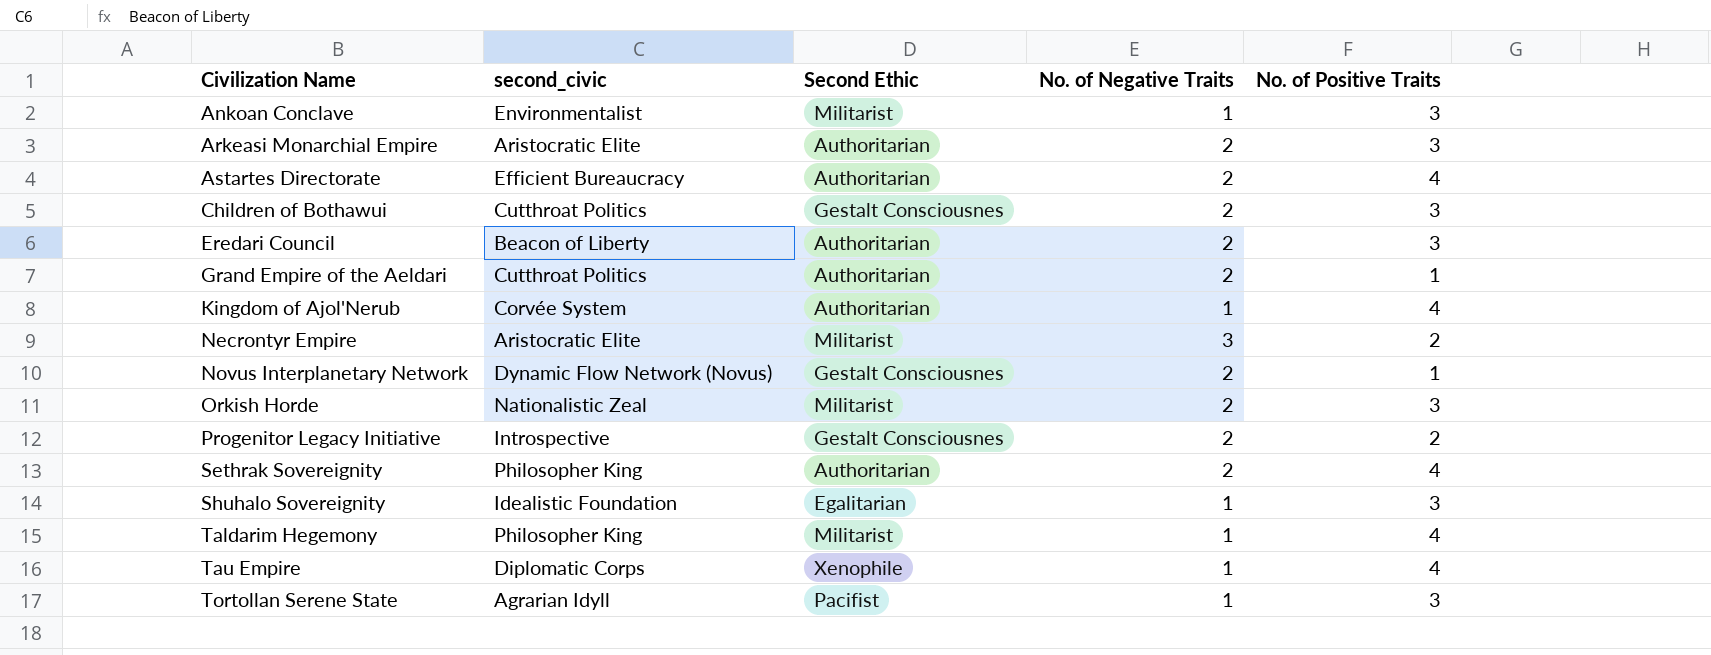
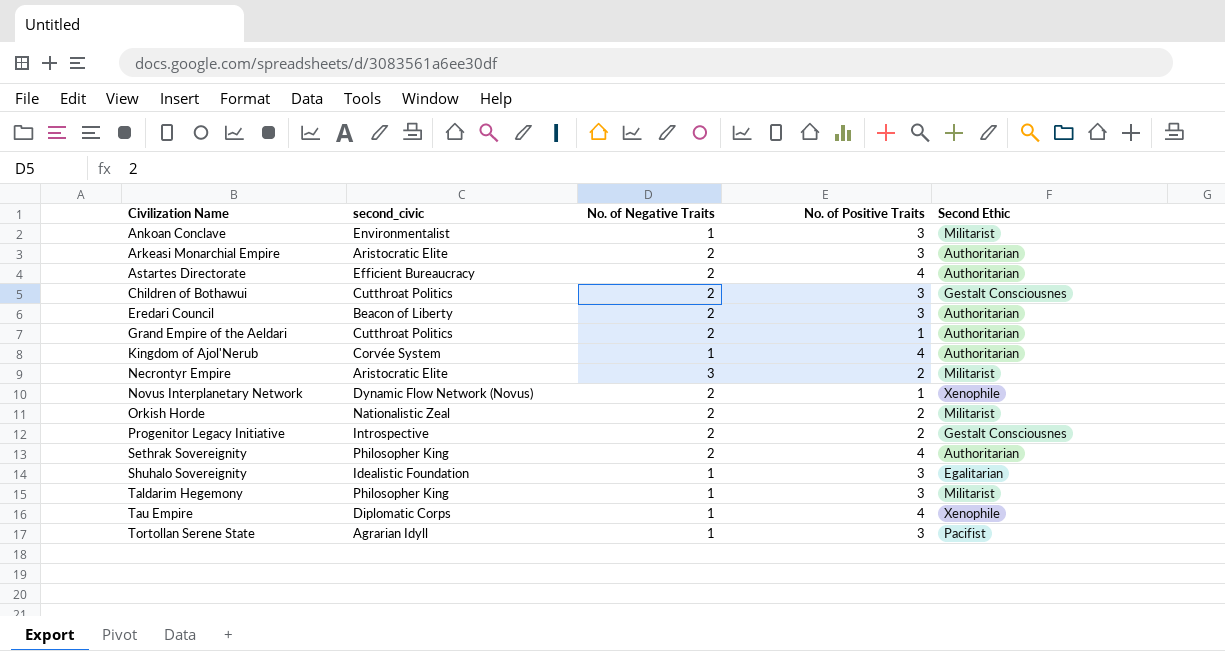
column Second Ethic | position: 3 -> 5
Novus Interplanetary Network | Second Ethic: Gestalt Consciousnes -> Xenophile
Orkish Horde | No. of Positive Traits: 3 -> 2
Taldarim Hegemony | No. of Positive Traits: 4 -> 3

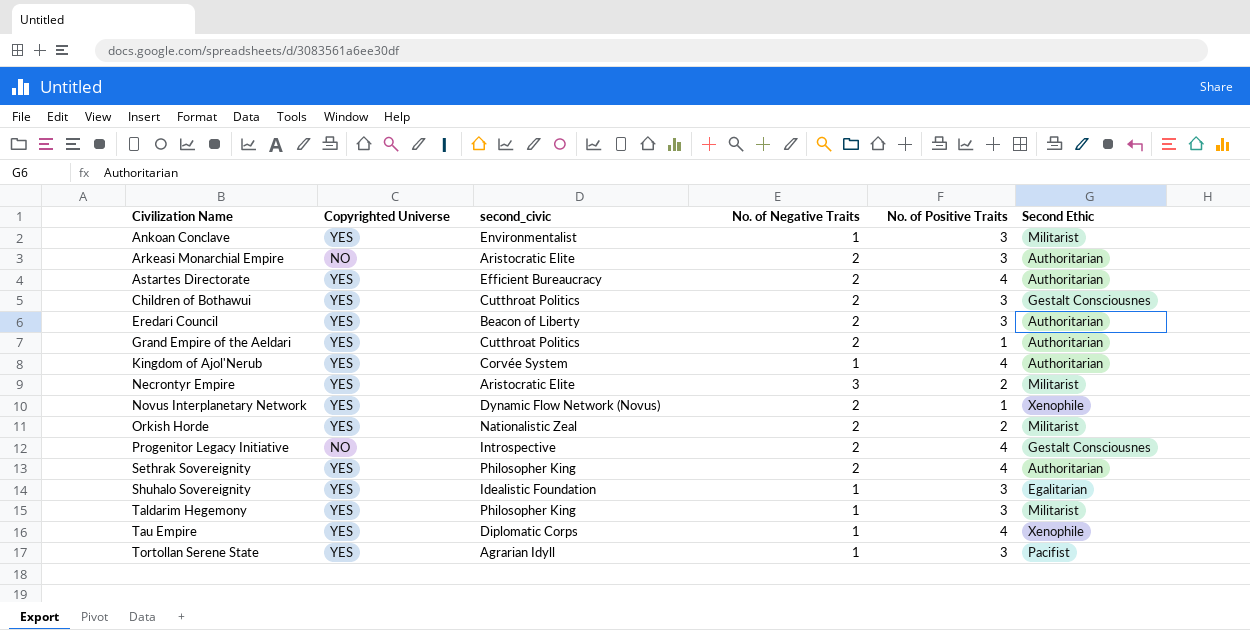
column Copyrighted Universe | position: none -> 2
Progenitor Legacy Initiative | No. of Positive Traits: 2 -> 4

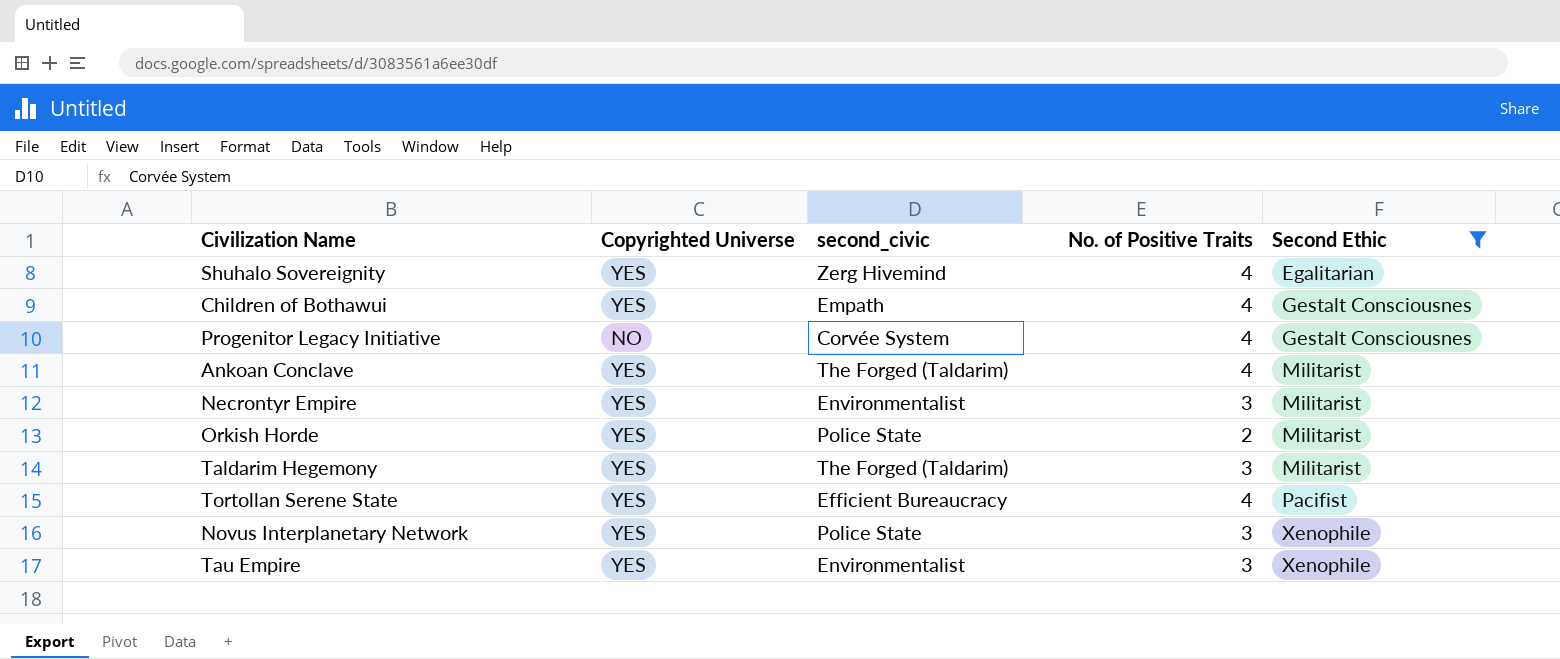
filter: none -> Second Ethic != Authoritarian
row order: Civilization Name ascending -> Second Ethic ascending
column No. of Negative Traits | position: 4 -> none
Shuhalo Sovereignity | second_civic: Idealistic Foundation -> Zerg Hivemind
Shuhalo Sovereignity | No. of Positive Traits: 3 -> 4
Children of Bothawui | second_civic: Cutthroat Politics -> Empath
Children of Bothawui | No. of Positive Traits: 3 -> 4
Progenitor Legacy Initiative | second_civic: Introspective -> Corvée System
Ankoan Conclave | second_civic: Environmentalist -> The Forged (Taldarim)
Ankoan Conclave | No. of Positive Traits: 3 -> 4
Necrontyr Empire | second_civic: Aristocratic Elite -> Environmentalist
Necrontyr Empire | No. of Positive Traits: 2 -> 3
Orkish Horde | second_civic: Nationalistic Zeal -> Police State
Taldarim Hegemony | second_civic: Philosopher King -> The Forged (Taldarim)
Tortollan Serene State | second_civic: Agrarian Idyll -> Efficient Bureaucracy
Tortollan Serene State | No. of Positive Traits: 3 -> 4
Novus Interplanetary Network | second_civic: Dynamic Flow Network (Novus) -> Police State
Novus Interplanetary Network | No. of Positive Traits: 1 -> 3
Tau Empire | second_civic: Diplomatic Corps -> Environmentalist
Tau Empire | No. of Positive Traits: 4 -> 3

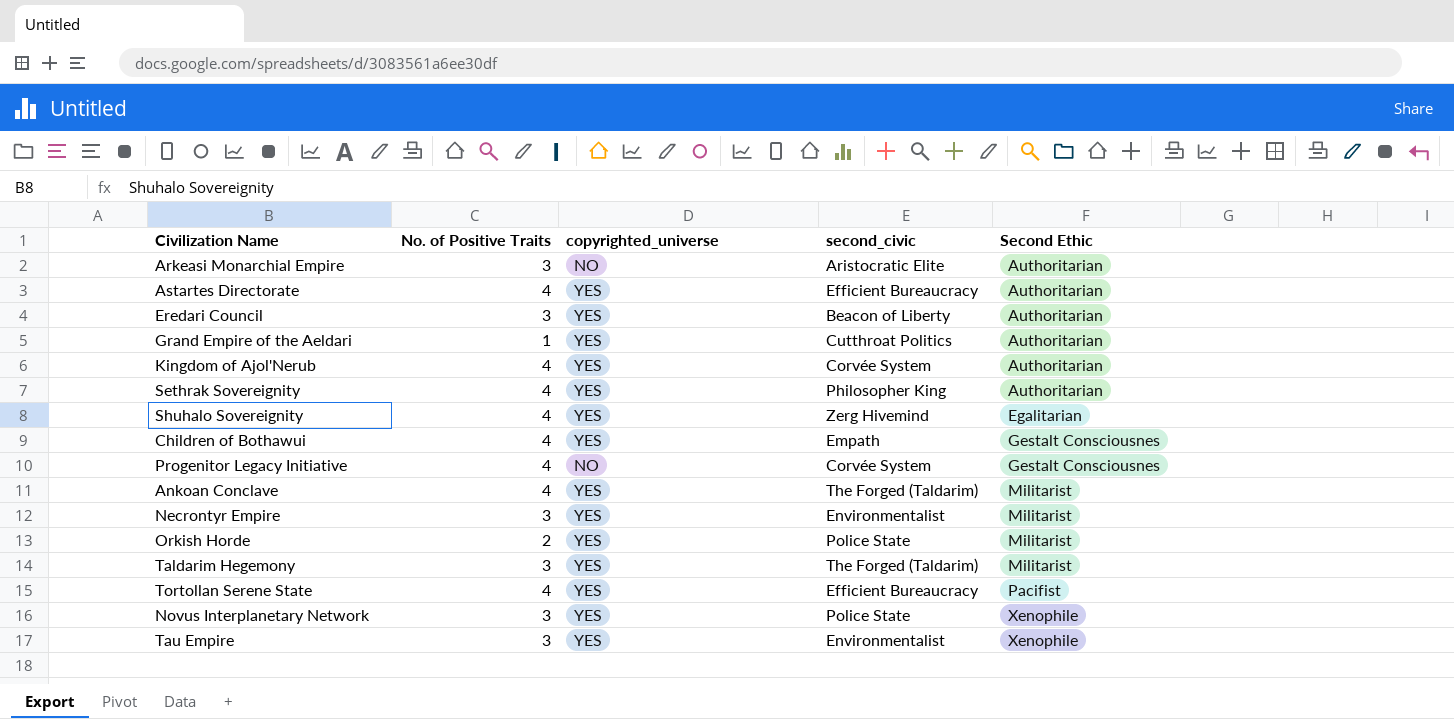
filter: Second Ethic != Authoritarian -> none
column No. of Positive Traits | position: 4 -> 2
column name: Copyrighted Universe -> copyrighted_universe

